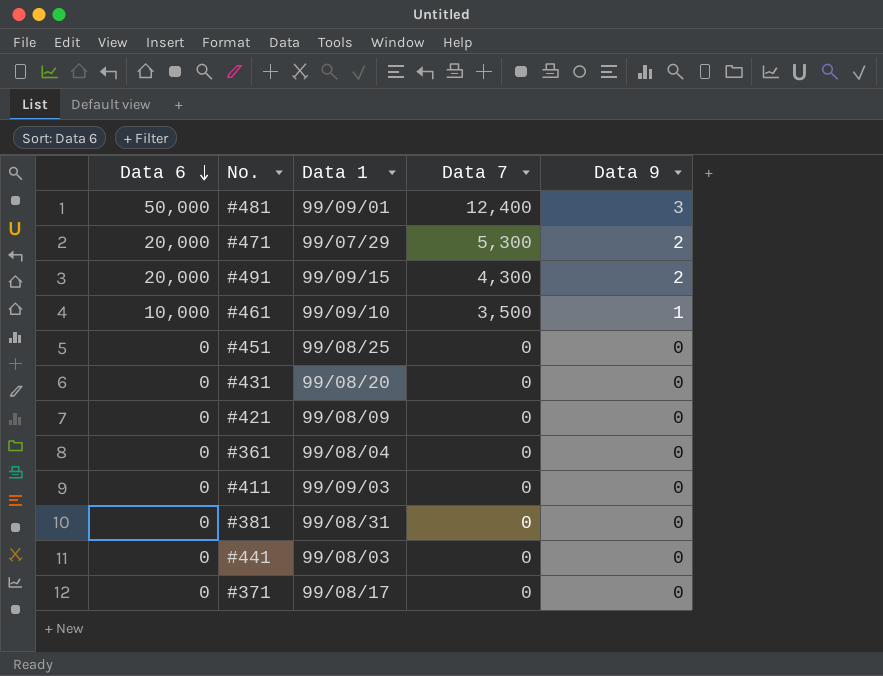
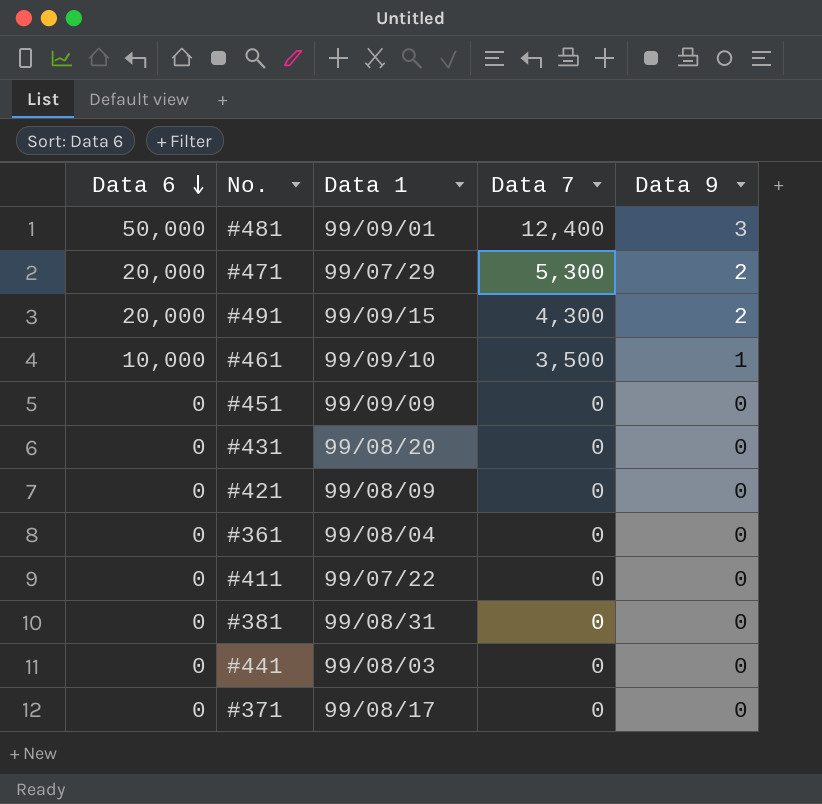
#451 | Data 1: 99/08/25 -> 99/09/09
#411 | Data 1: 99/09/03 -> 99/07/22

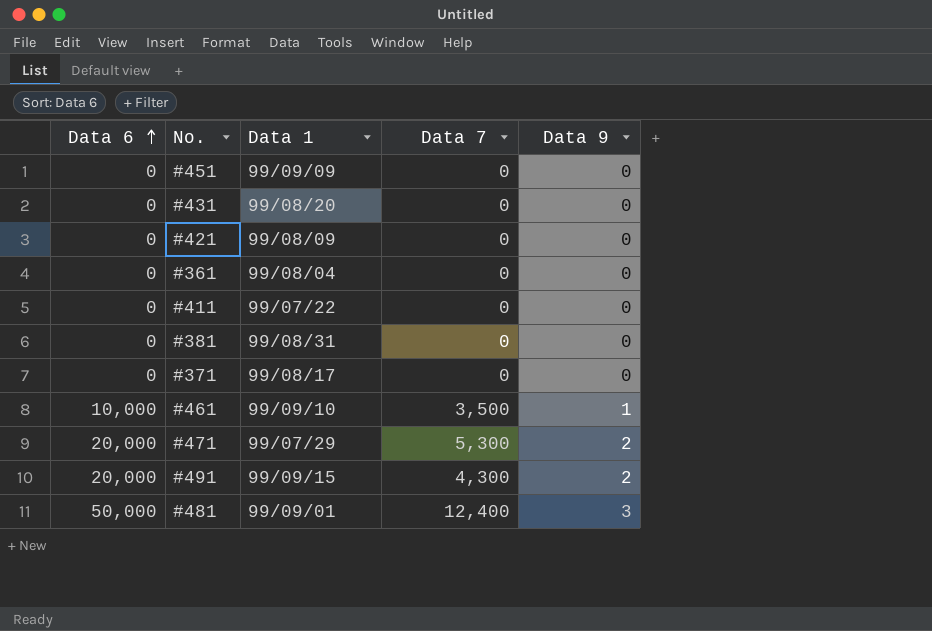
row order: Data 6 descending -> Data 6 ascending
row #441: 0 | 99/08/03 | 0 | 0 -> none

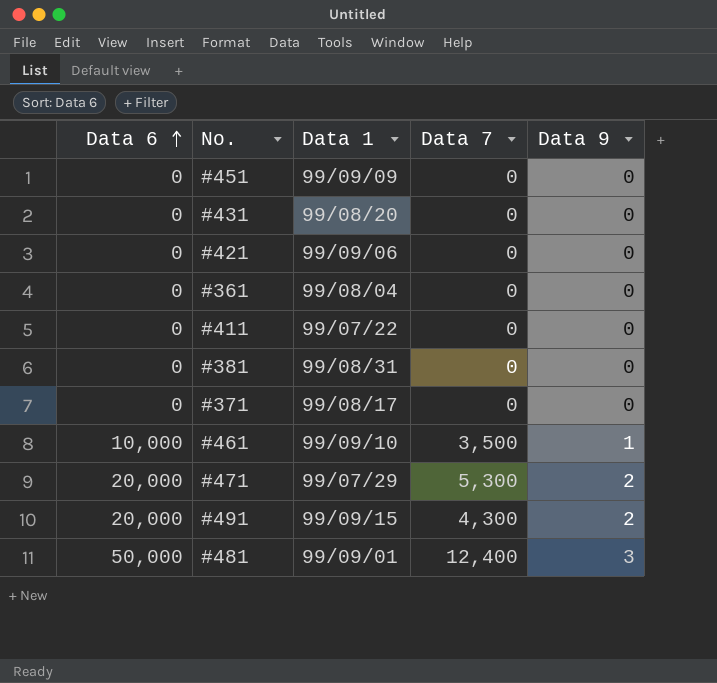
#421 | Data 1: 99/08/09 -> 99/09/06

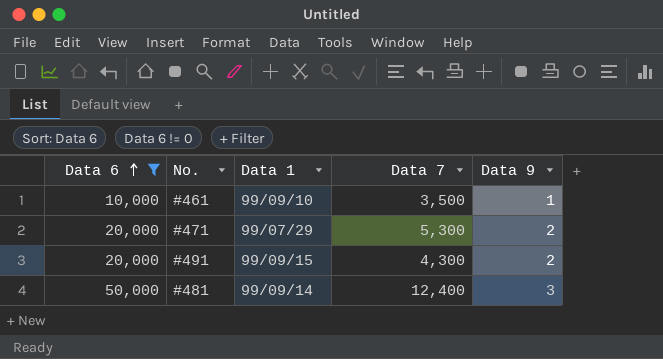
filter: none -> Data 6 != 0
#481 | Data 1: 99/09/01 -> 99/09/14

